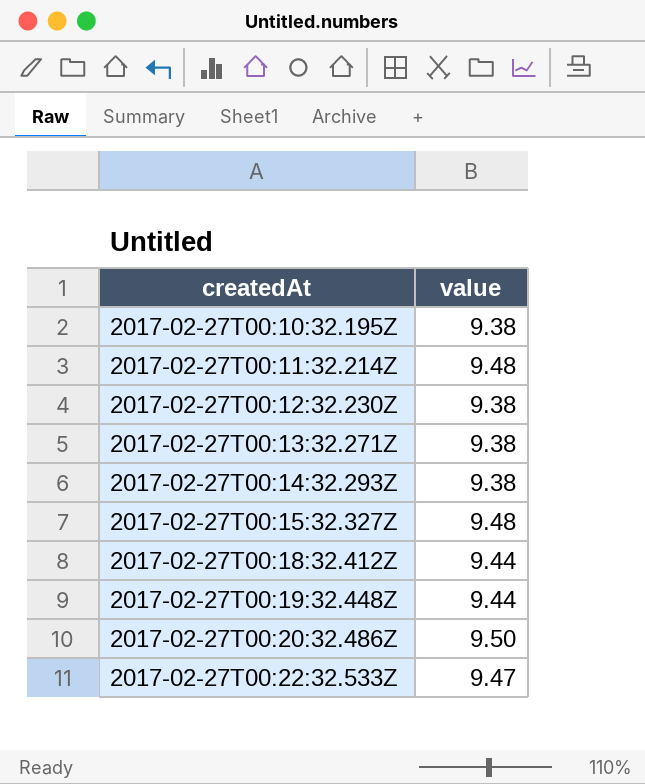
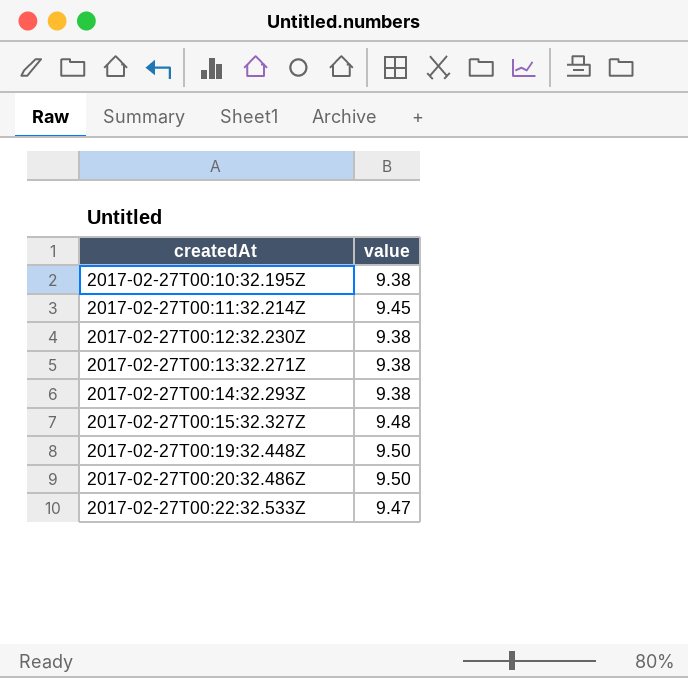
row 2017-02-27T00:18:32.412Z: 9.44 -> none
2017-02-27T00:11:32.214Z | value: 9.48 -> 9.45
2017-02-27T00:19:32.448Z | value: 9.44 -> 9.50

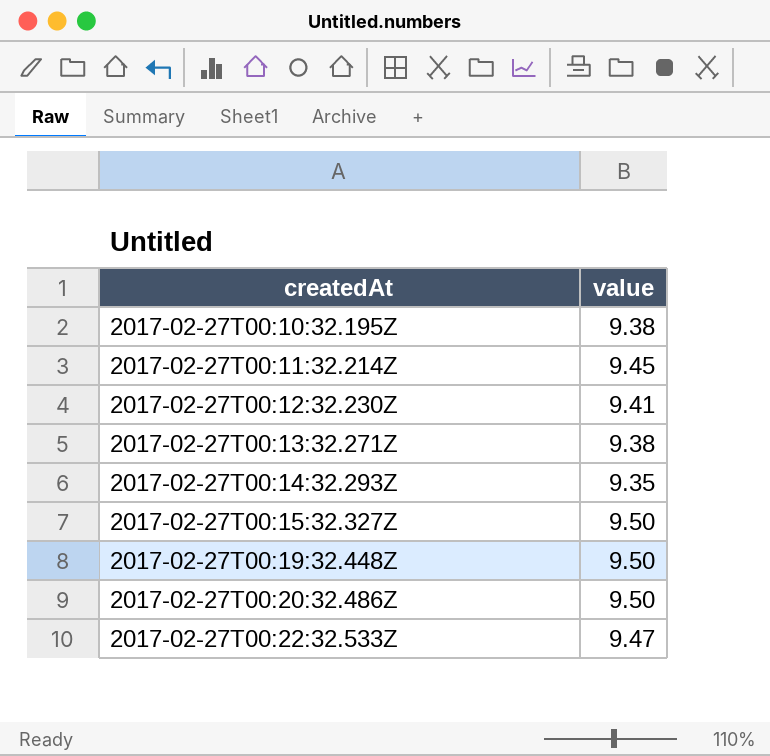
2017-02-27T00:12:32.230Z | value: 9.38 -> 9.41
2017-02-27T00:14:32.293Z | value: 9.38 -> 9.35
2017-02-27T00:15:32.327Z | value: 9.48 -> 9.50

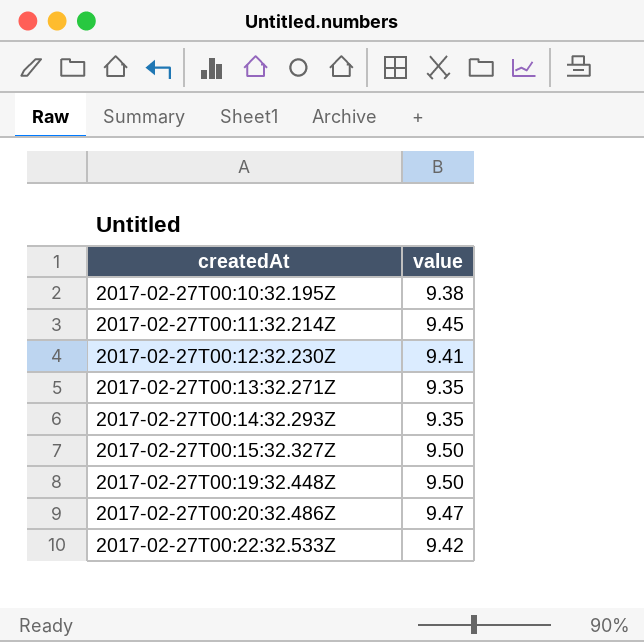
2017-02-27T00:13:32.271Z | value: 9.38 -> 9.35
2017-02-27T00:20:32.486Z | value: 9.50 -> 9.47
2017-02-27T00:22:32.533Z | value: 9.47 -> 9.42

